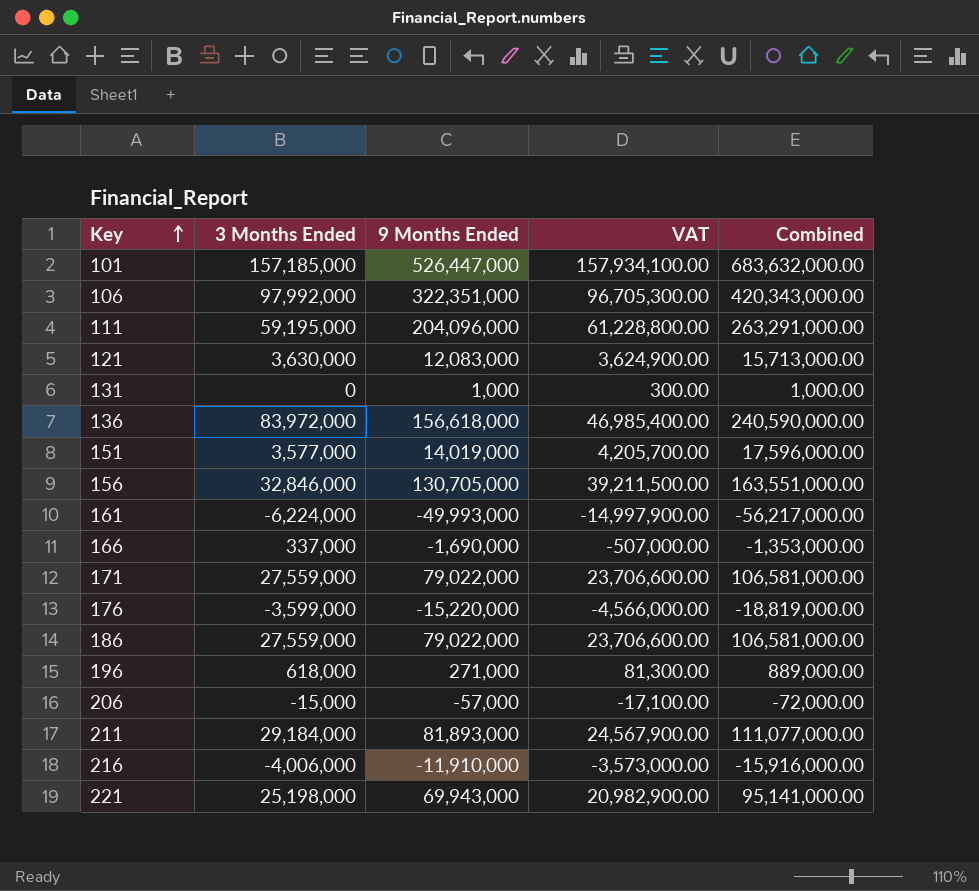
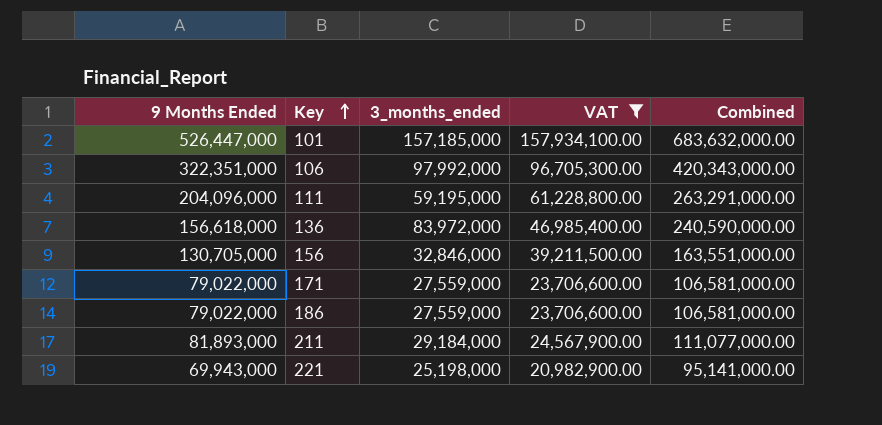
filter: none -> VAT >= 20,982,900.00
column 9 Months Ended | position: 3 -> 1
column name: 3 Months Ended -> 3_months_ended

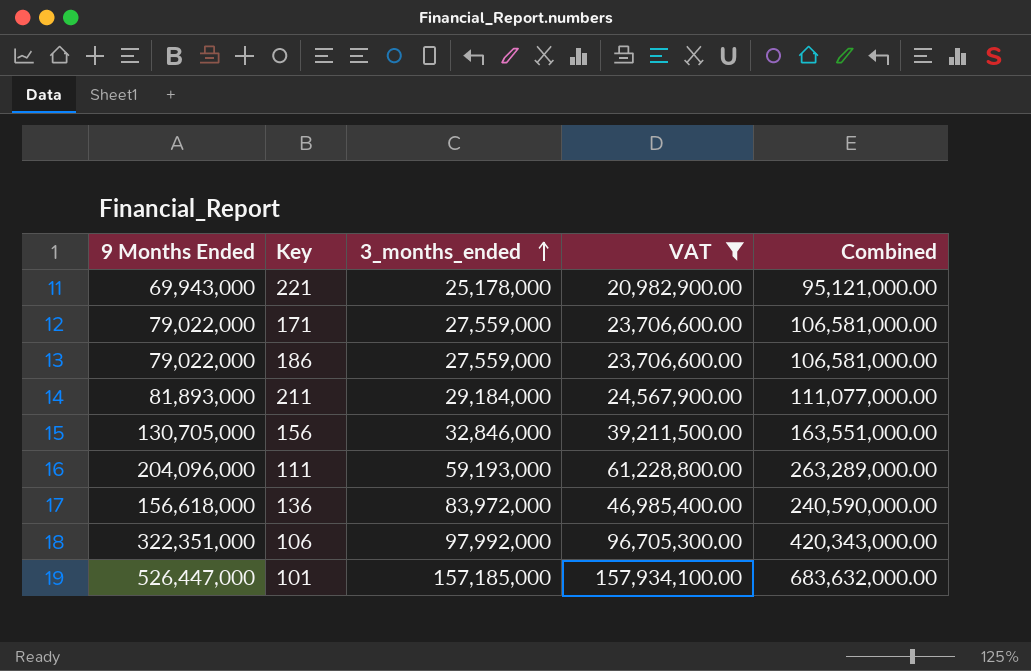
row order: Key ascending -> 3_months_ended ascending
221 | 3_months_ended: 25,198,000 -> 25,178,000
221 | Combined: 95,141,000.00 -> 95,121,000.00
111 | 3_months_ended: 59,195,000 -> 59,193,000
111 | Combined: 263,291,000.00 -> 263,289,000.00

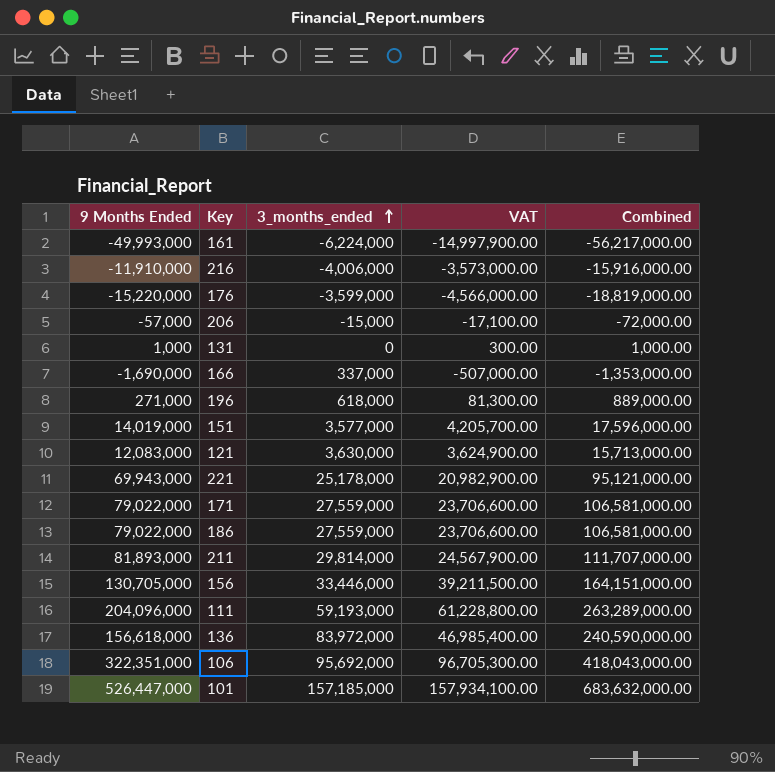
filter: VAT >= 20,982,900.00 -> none
211 | 3_months_ended: 29,184,000 -> 29,814,000
211 | Combined: 111,077,000.00 -> 111,707,000.00
156 | 3_months_ended: 32,846,000 -> 33,446,000
156 | Combined: 163,551,000.00 -> 164,151,000.00
106 | 3_months_ended: 97,992,000 -> 95,692,000
106 | Combined: 420,343,000.00 -> 418,043,000.00

